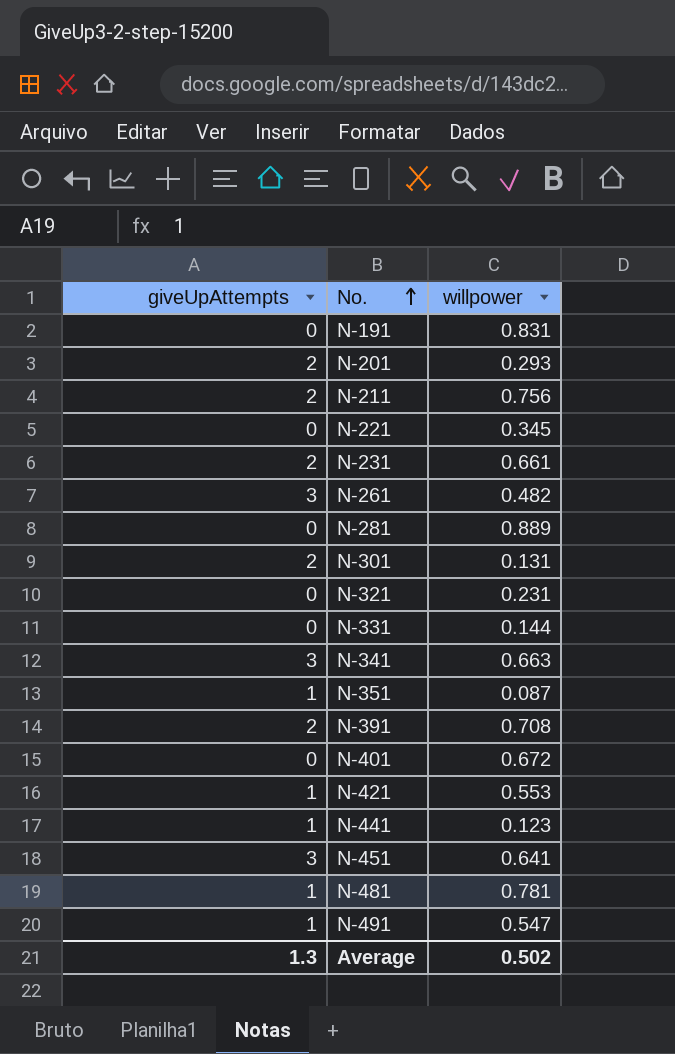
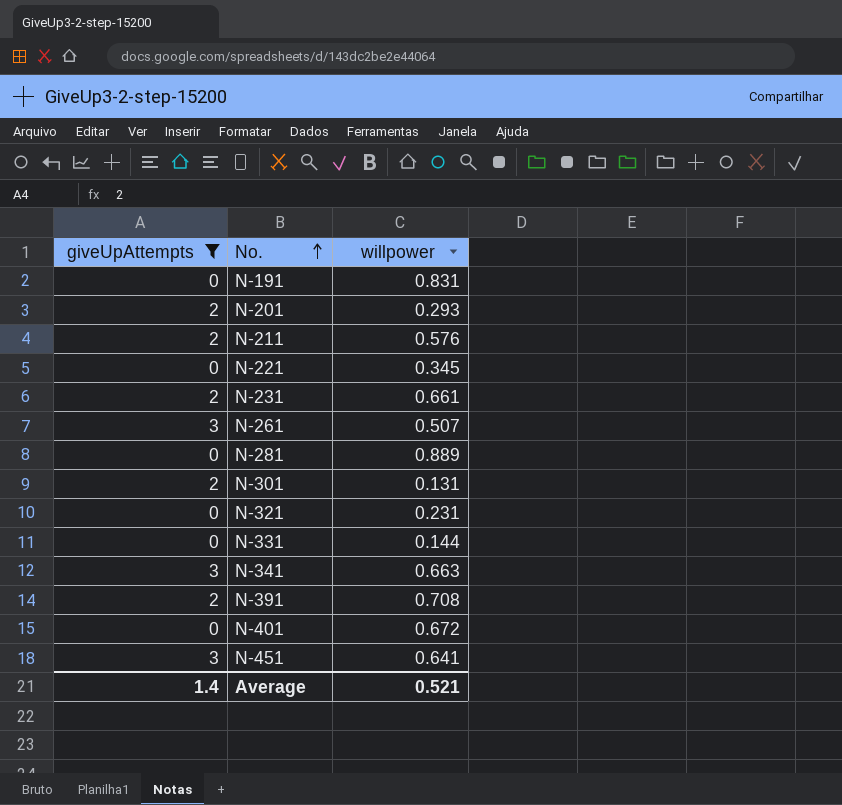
filter: none -> giveUpAttempts != 1
N-211 | willpower: 0.756 -> 0.576
N-261 | willpower: 0.482 -> 0.507
Average | giveUpAttempts: 1.3 -> 1.4
Average | willpower: 0.502 -> 0.521

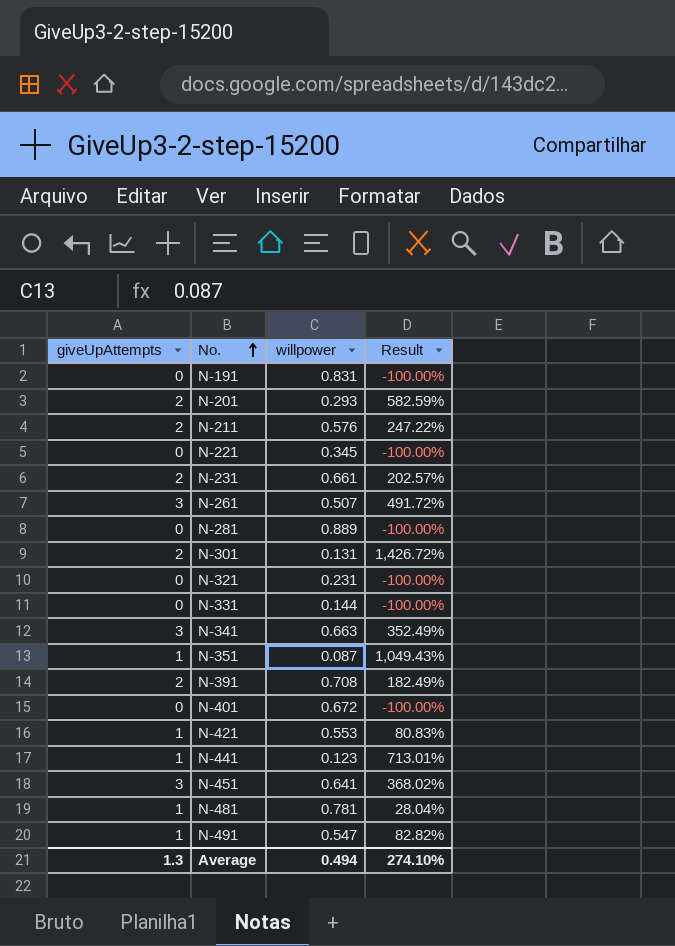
filter: giveUpAttempts != 1 -> none
column Result | formula: none -> ([giveUpAttempts] - [willpower]) / [willpower]
Average | giveUpAttempts: 1.4 -> 1.3
Average | willpower: 0.521 -> 0.494

